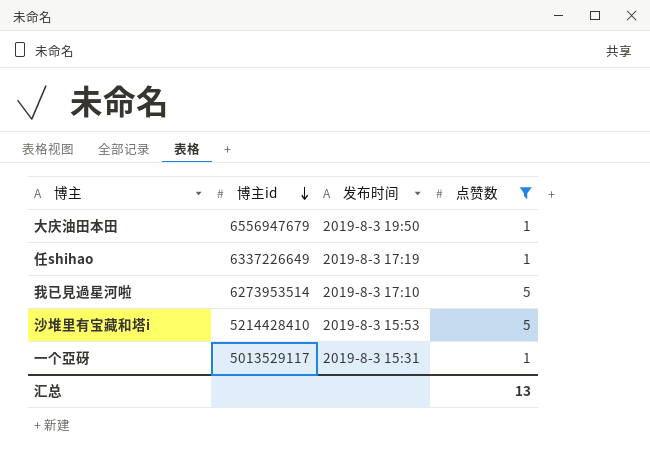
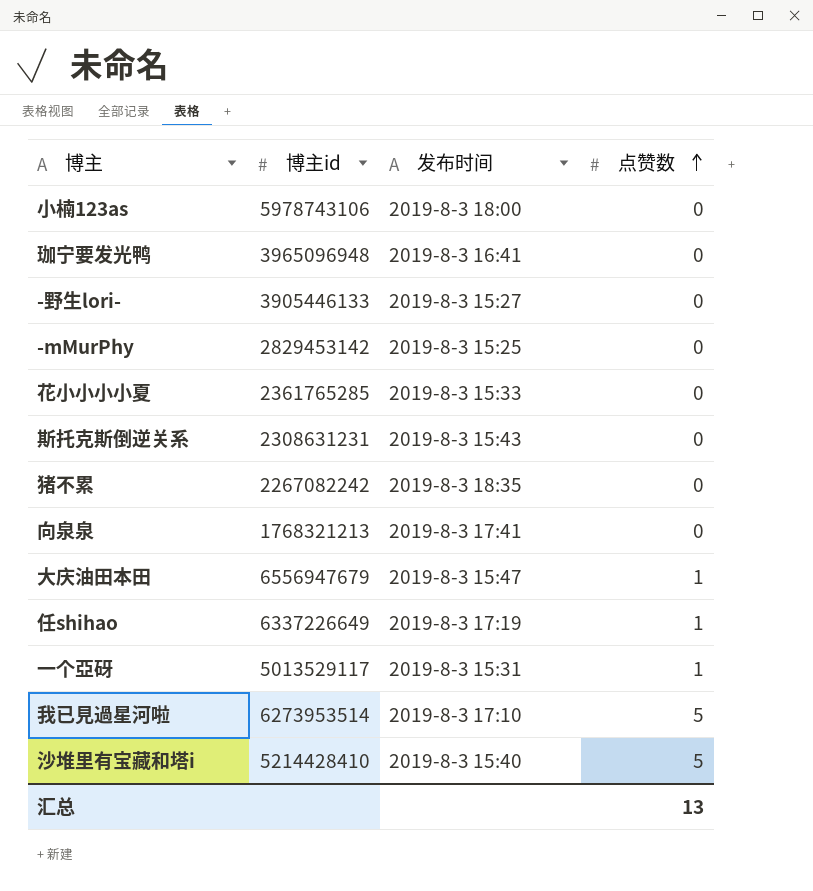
filter: 点赞数 != 0 -> none
row order: 博主id descending -> 点赞数 ascending
大庆油田本田 | 发布时间: 2019-8-3 19:50 -> 2019-8-3 15:47
沙堆里有宝藏和塔i | 发布时间: 2019-8-3 15:53 -> 2019-8-3 15:40

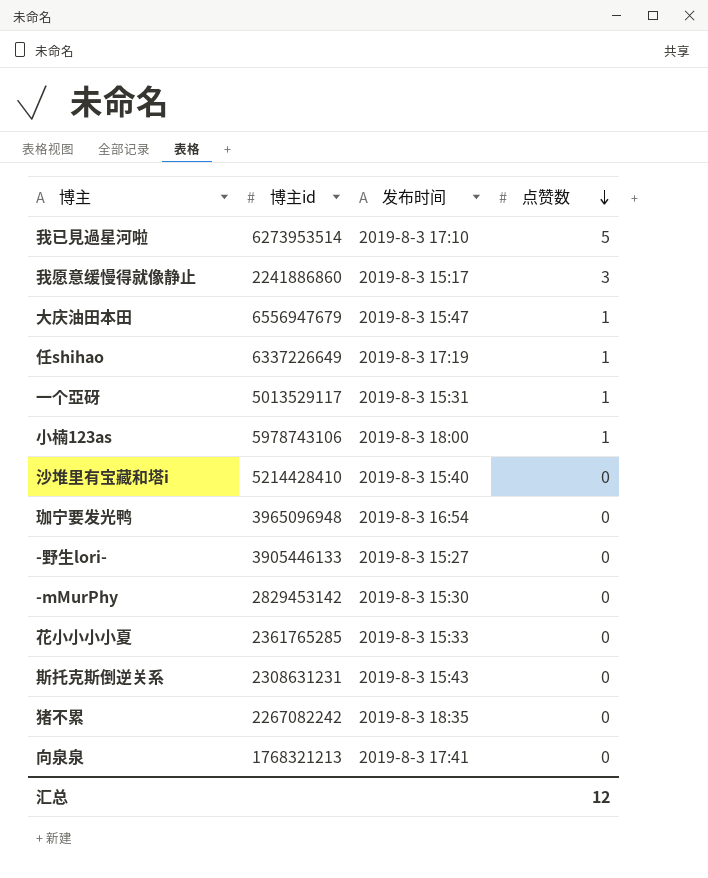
row order: 点赞数 ascending -> 点赞数 descending
row 我愿意缓慢得就像静止: none -> 2241886860 | 2019-8-3 15:17 | 3
小楠123as | 点赞数: 0 -> 1
沙堆里有宝藏和塔i | 点赞数: 5 -> 0
珈宁要发光鸭 | 发布时间: 2019-8-3 16:41 -> 2019-8-3 16:54
-mMurPhy | 发布时间: 2019-8-3 15:25 -> 2019-8-3 15:30
汇总 | 点赞数: 13 -> 12

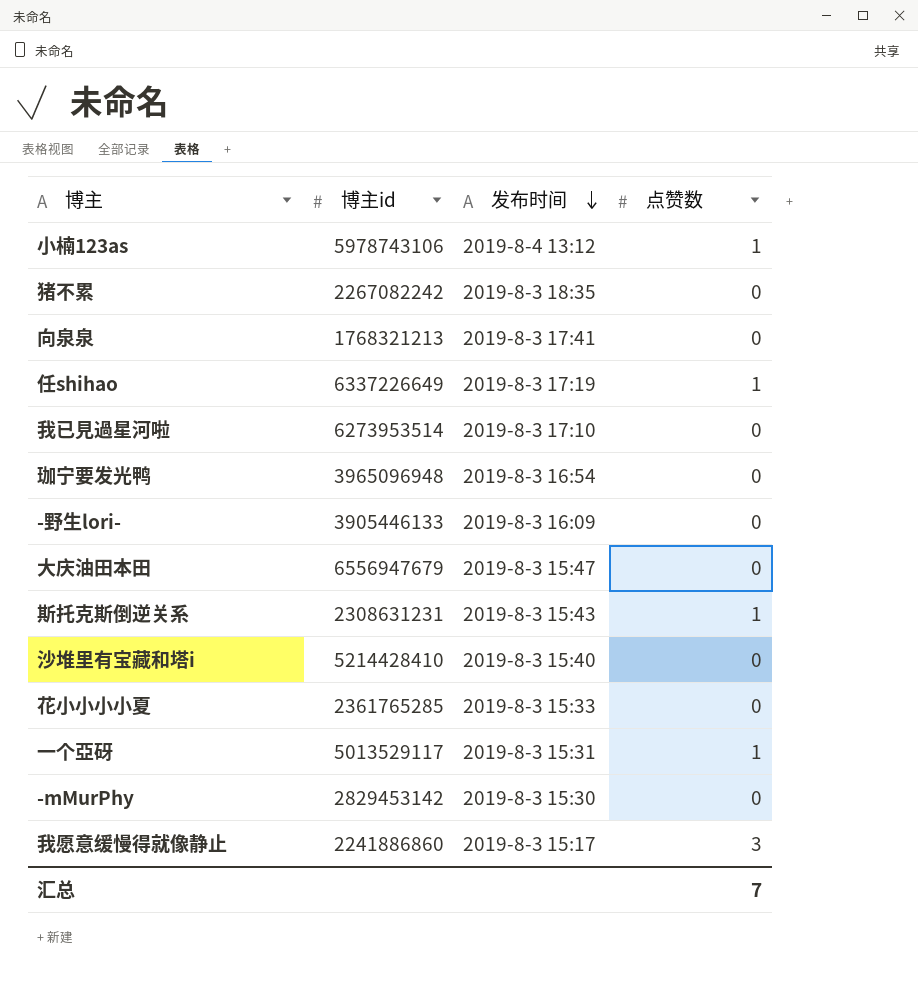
row order: 点赞数 descending -> 发布时间 descending
小楠123as | 发布时间: 2019-8-3 18:00 -> 2019-8-4 13:12
我已見過星河啦 | 点赞数: 5 -> 0
-野生lori- | 发布时间: 2019-8-3 15:27 -> 2019-8-3 16:09
大庆油田本田 | 点赞数: 1 -> 0
斯托克斯倒逆关系 | 点赞数: 0 -> 1
汇总 | 点赞数: 12 -> 7

